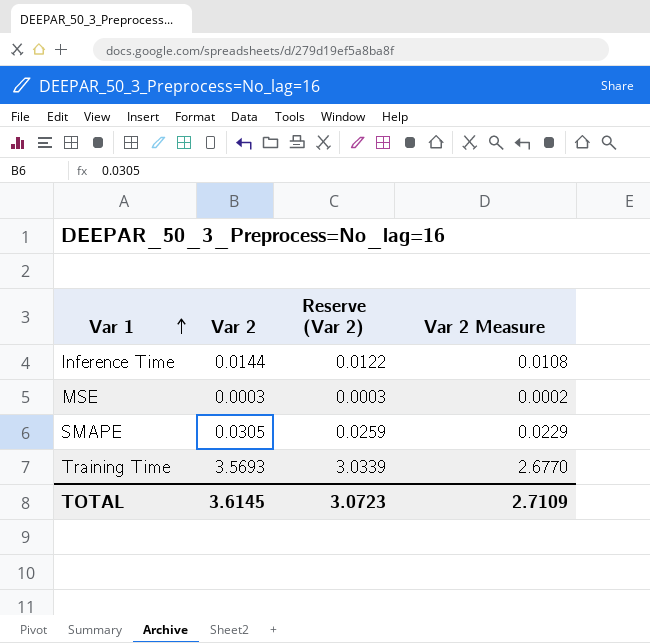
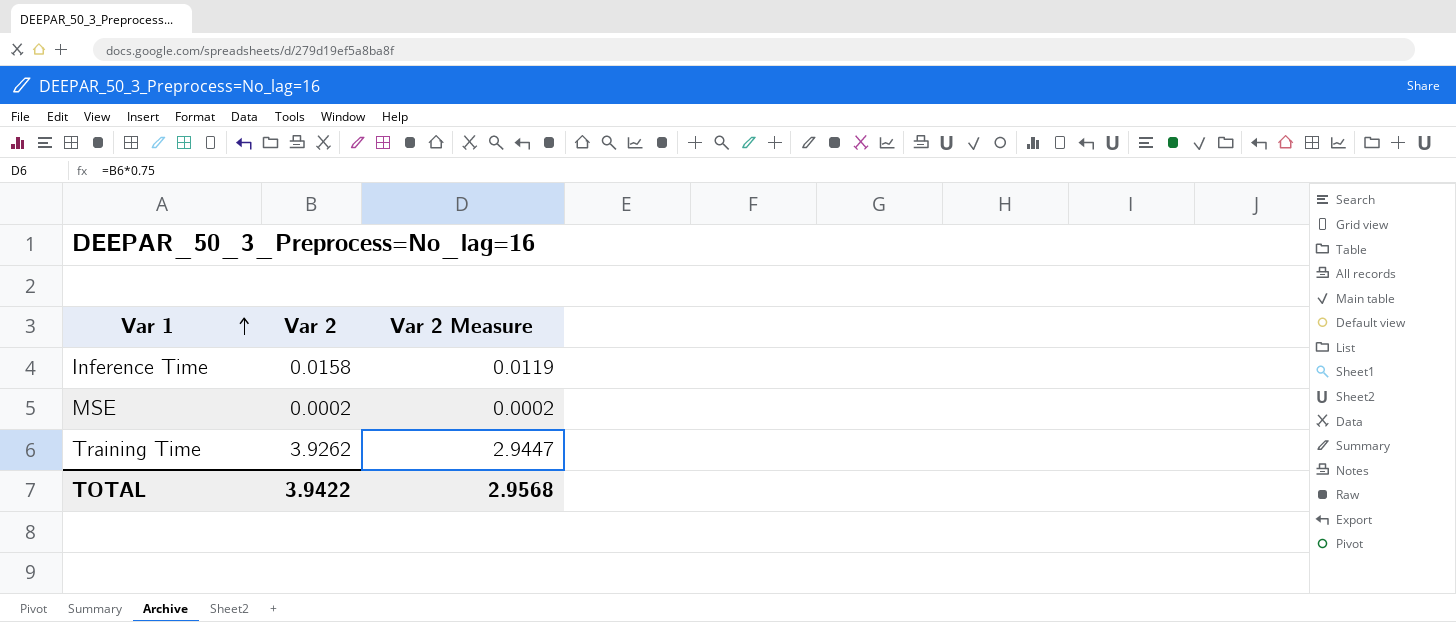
column Reserve (Var 2) | formula: [Var 2] * 0.85 -> none
row SMAPE: 0.0305 | 0.0259 | 0.0229 -> none
Inference Time | Var 2: 0.0144 -> 0.0158
Inference Time | Var 2 Measure: 0.0108 -> 0.0119
MSE | Var 2: 0.0003 -> 0.0002
Training Time | Var 2: 3.5693 -> 3.9262
Training Time | Var 2 Measure: 2.6770 -> 2.9447
TOTAL | Var 2: 3.6145 -> 3.9422
TOTAL | Var 2 Measure: 2.7109 -> 2.9568

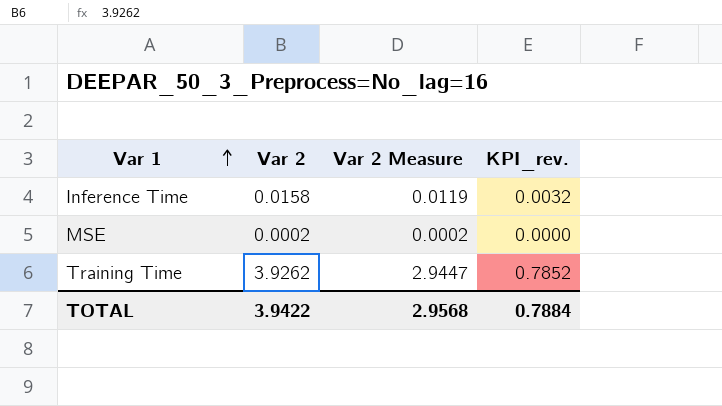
column KPI_rev. | formula: none -> [Var 2] * 0.2

